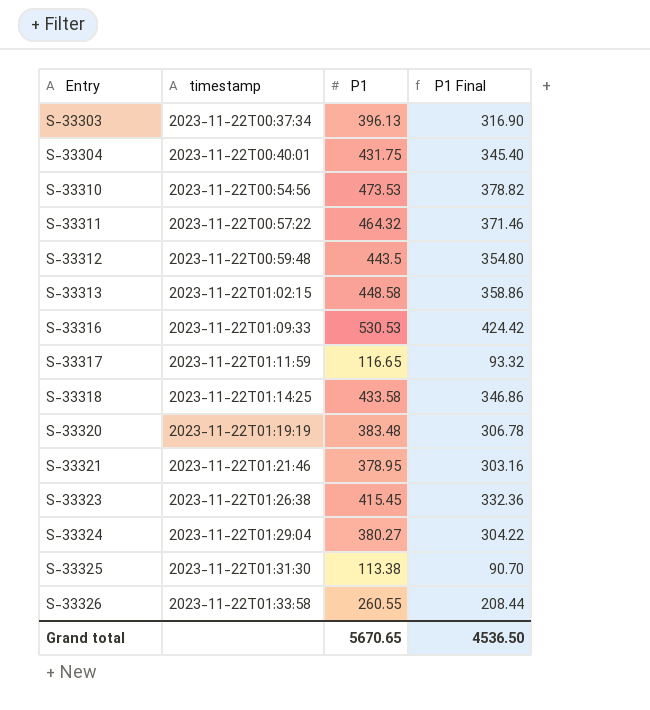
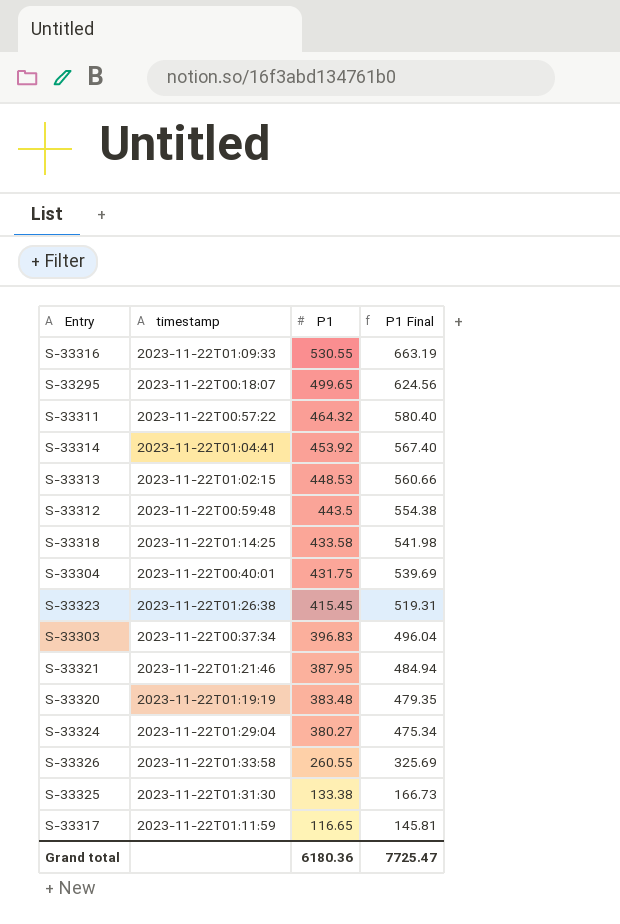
row order: Entry ascending -> P1 descending
column P1 Final | formula: [P1] * 0.8 -> [P1] * 1.25
row S-33310: 2023-11-22T00:54:56 | 473.53 | 378.82 -> none
S-33316 | P1: 530.53 -> 530.55
row S-33295: none -> 2023-11-22T00:18:07 | 499.65 | 624.56
row S-33314: none -> 2023-11-22T01:04:41 | 453.92 | 567.40
S-33313 | P1: 448.58 -> 448.53
S-33303 | P1: 396.13 -> 396.83
S-33321 | P1: 378.95 -> 387.95
S-33325 | P1: 113.38 -> 133.38
Grand total | P1: 5670.65 -> 6180.36
Grand total | P1 Final: 4536.50 -> 7725.47

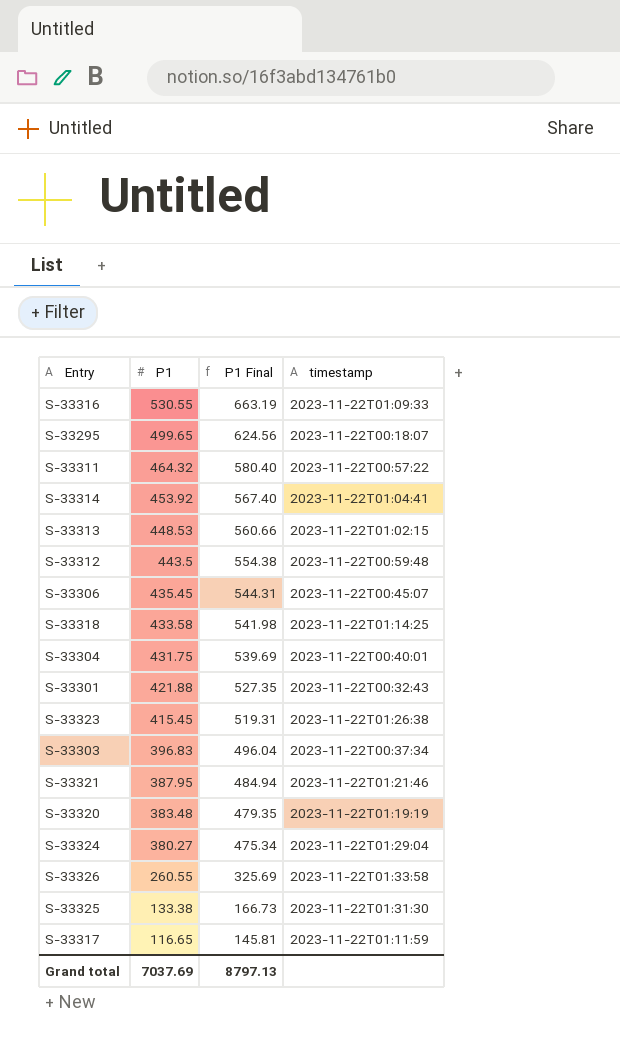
column timestamp | position: 2 -> 4
row S-33306: none -> 435.45 | 544.31 | 2023-11-22T00:45:07
row S-33301: none -> 421.88 | 527.35 | 2023-11-22T00:32:43
Grand total | P1: 6180.36 -> 7037.69
Grand total | P1 Final: 7725.47 -> 8797.13

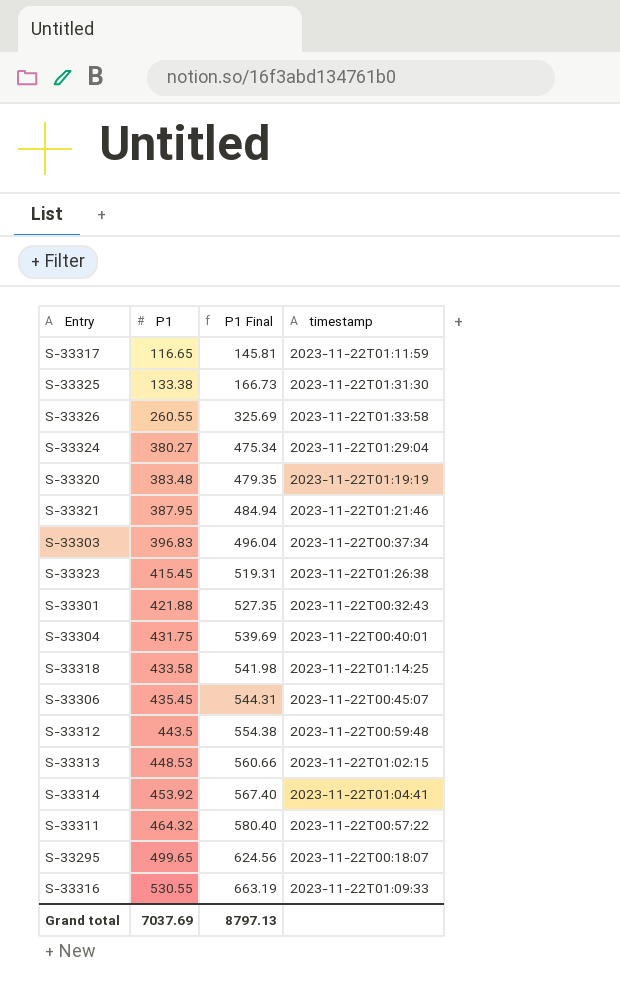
row order: P1 descending -> P1 ascending

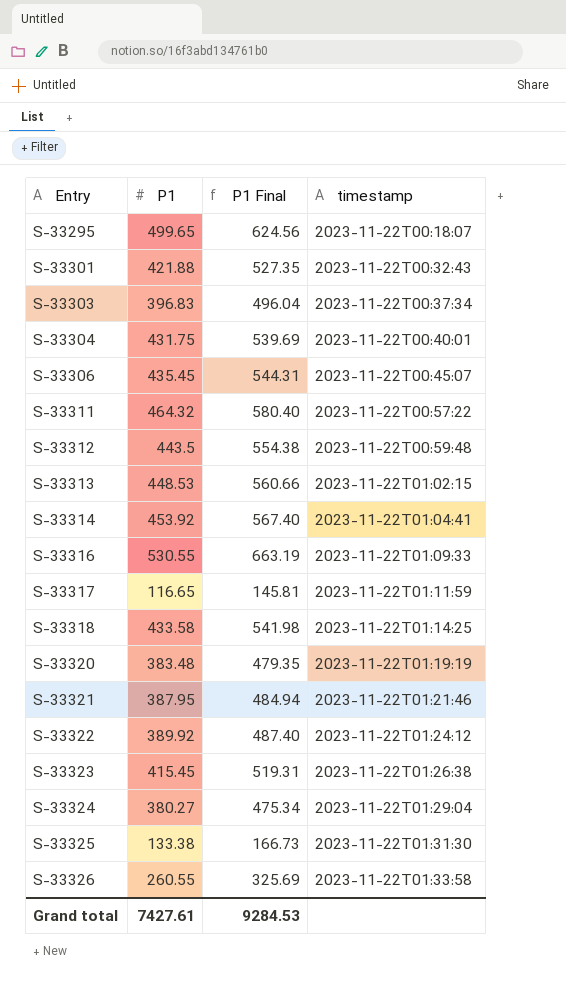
row order: P1 ascending -> Entry ascending
row S-33322: none -> 389.92 | 487.40 | 2023-11-22T01:24:12
Grand total | P1: 7037.69 -> 7427.61
Grand total | P1 Final: 8797.13 -> 9284.53

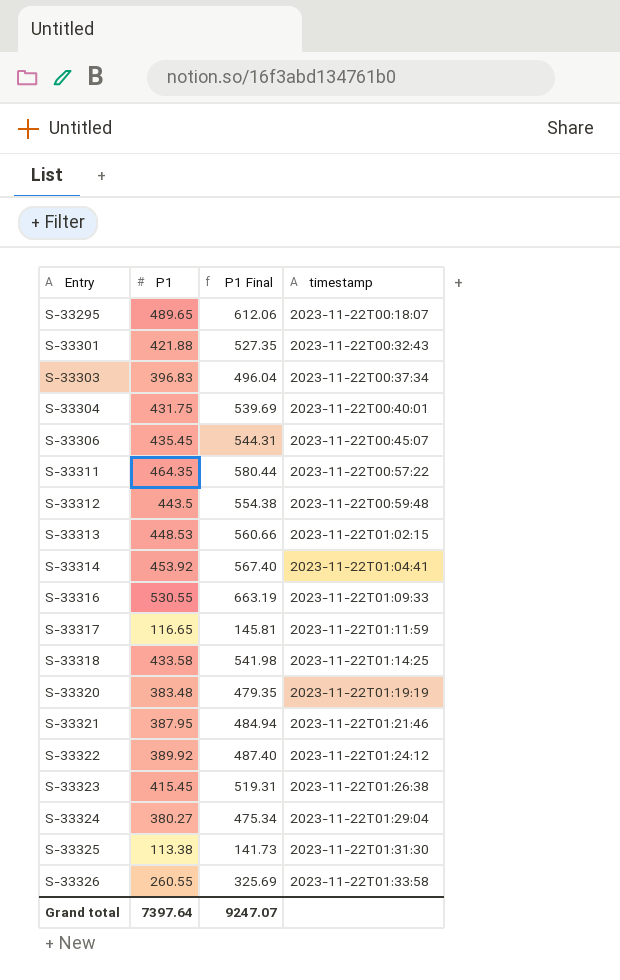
S-33295 | P1: 499.65 -> 489.65
S-33295 | P1 Final: 624.56 -> 612.06
S-33311 | P1: 464.32 -> 464.35
S-33311 | P1 Final: 580.40 -> 580.44
S-33325 | P1: 133.38 -> 113.38
S-33325 | P1 Final: 166.73 -> 141.73
Grand total | P1: 7427.61 -> 7397.64
Grand total | P1 Final: 9284.53 -> 9247.07

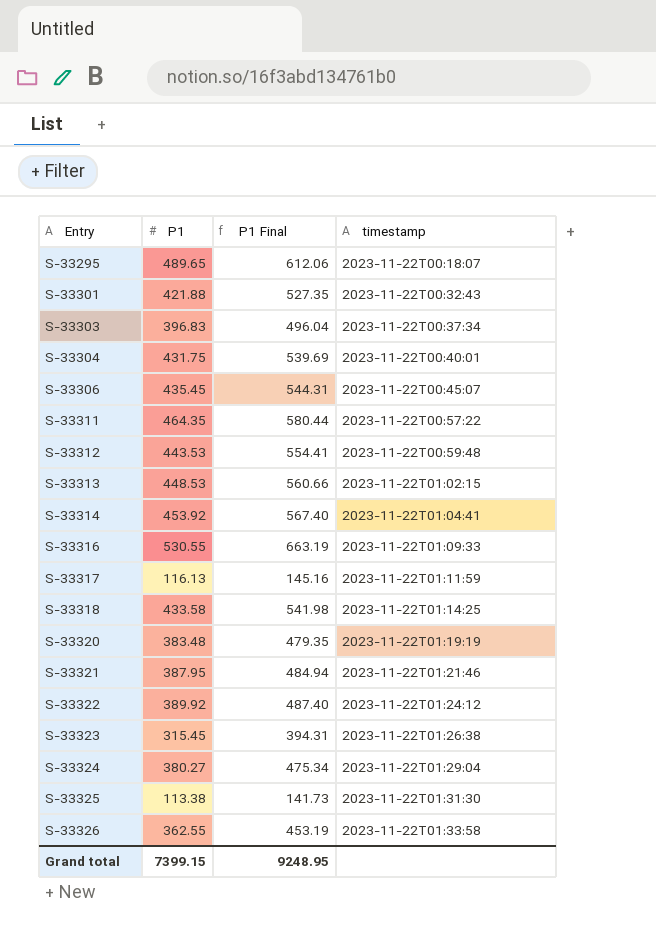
S-33312 | P1: 443.5 -> 443.53
S-33312 | P1 Final: 554.38 -> 554.41
S-33317 | P1: 116.65 -> 116.13
S-33317 | P1 Final: 145.81 -> 145.16
S-33323 | P1: 415.45 -> 315.45
S-33323 | P1 Final: 519.31 -> 394.31
S-33326 | P1: 260.55 -> 362.55
S-33326 | P1 Final: 325.69 -> 453.19
Grand total | P1: 7397.64 -> 7399.15
Grand total | P1 Final: 9247.07 -> 9248.95

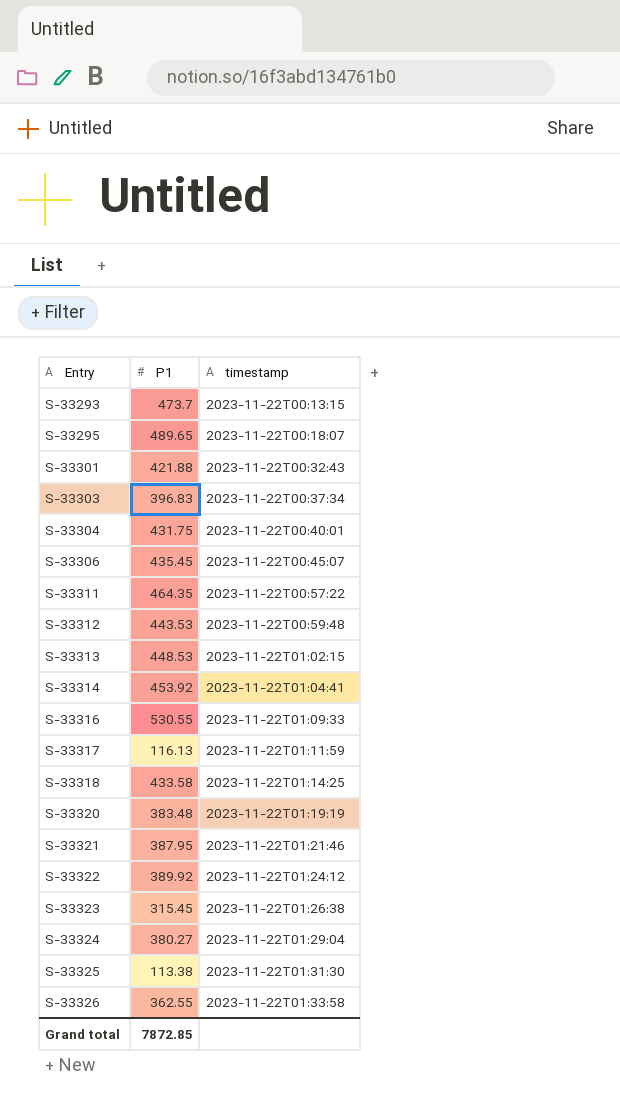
column P1 Final | formula: [P1] * 1.25 -> none
row S-33293: none -> 473.7 | 2023-11-22T00:13:15
Grand total | P1: 7399.15 -> 7872.85

